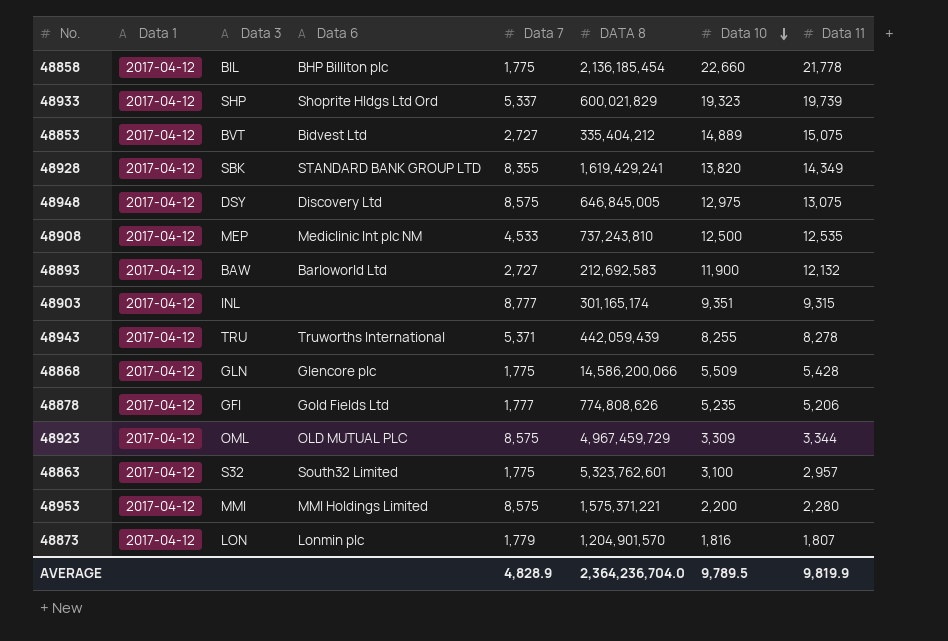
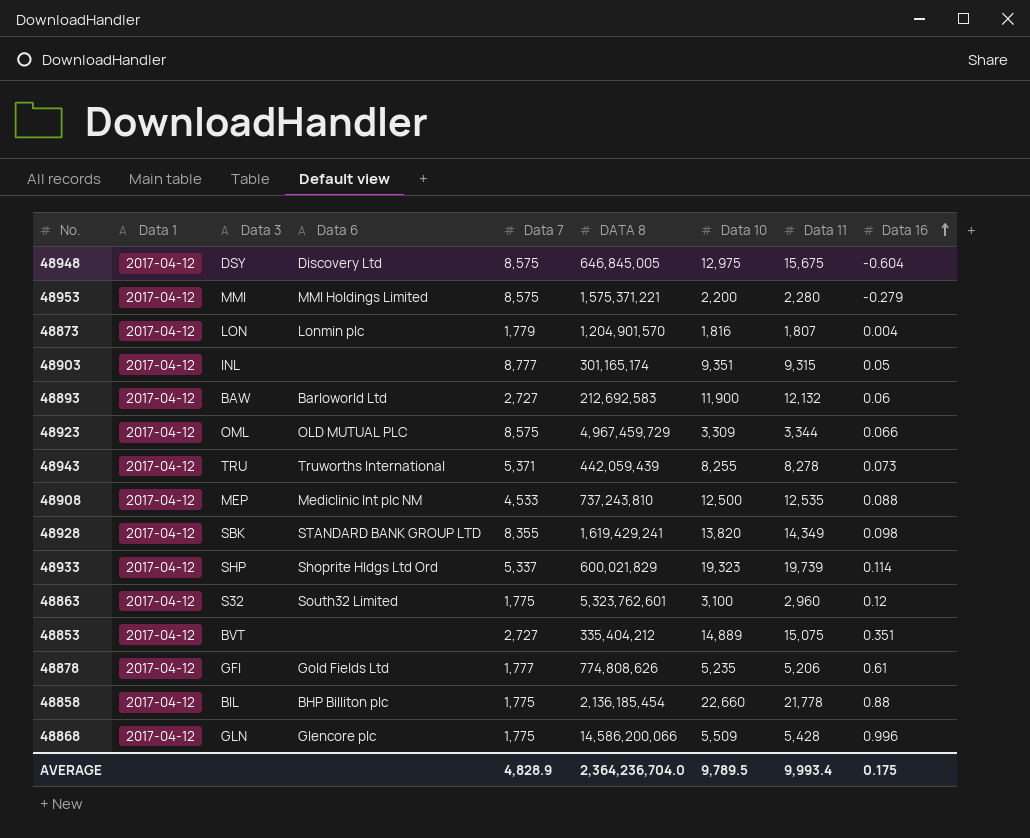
row order: Data 10 descending -> Data 16 ascending
column Data 16 | position: none -> 9
48948 | Data 11: 13,075 -> 15,675
48863 | Data 11: 2,957 -> 2,960
48853 | Data 6: Bidvest Ltd -> none
AVERAGE | Data 11: 9,819.9 -> 9,993.4

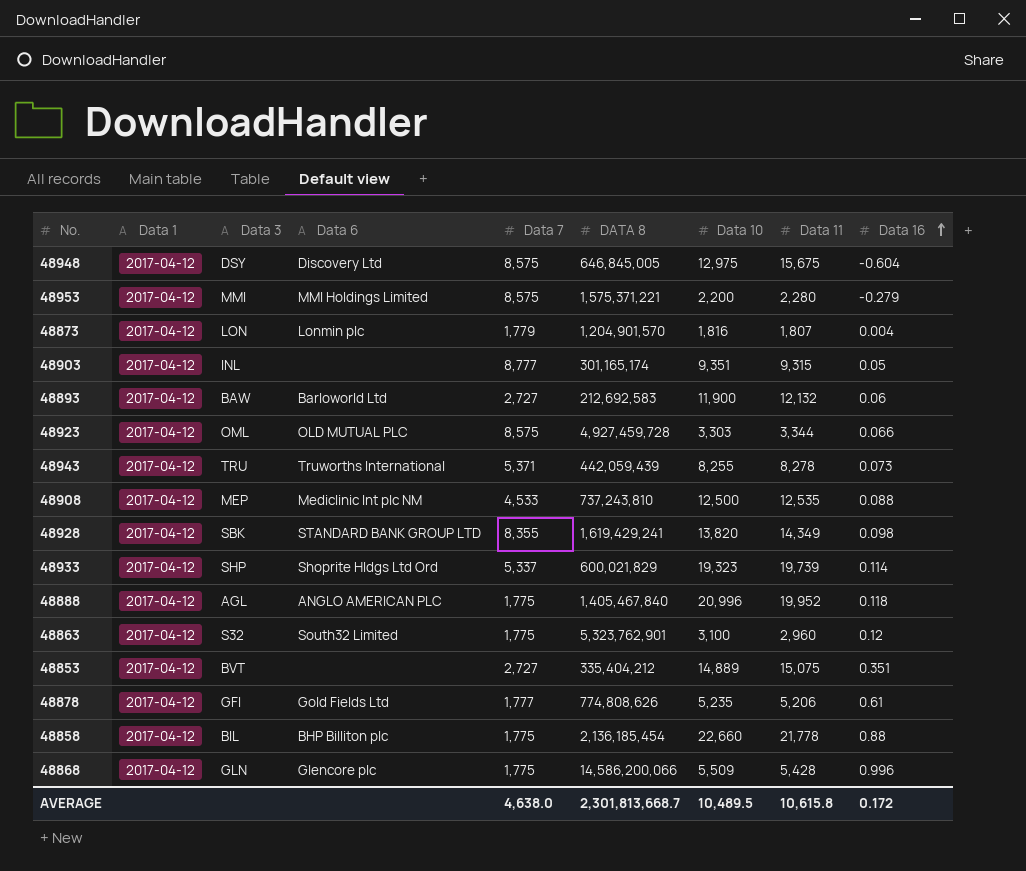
48923 | DATA 8: 4,967,459,729 -> 4,927,459,728
48923 | Data 10: 3,309 -> 3,303
row 48888: none -> 2017-04-12 | AGL | ANGLO AMERICAN PLC | 1,775 | 1,405,467,840 | 20,996 | 19,952 | 0.118
48863 | DATA 8: 5,323,762,601 -> 5,323,762,901
AVERAGE | Data 7: 4,828.9 -> 4,638.0
AVERAGE | DATA 8: 2,364,236,704.0 -> 2,301,813,668.7
AVERAGE | Data 10: 9,789.5 -> 10,489.5
AVERAGE | Data 11: 9,993.4 -> 10,615.8
AVERAGE | Data 16: 0.175 -> 0.172

